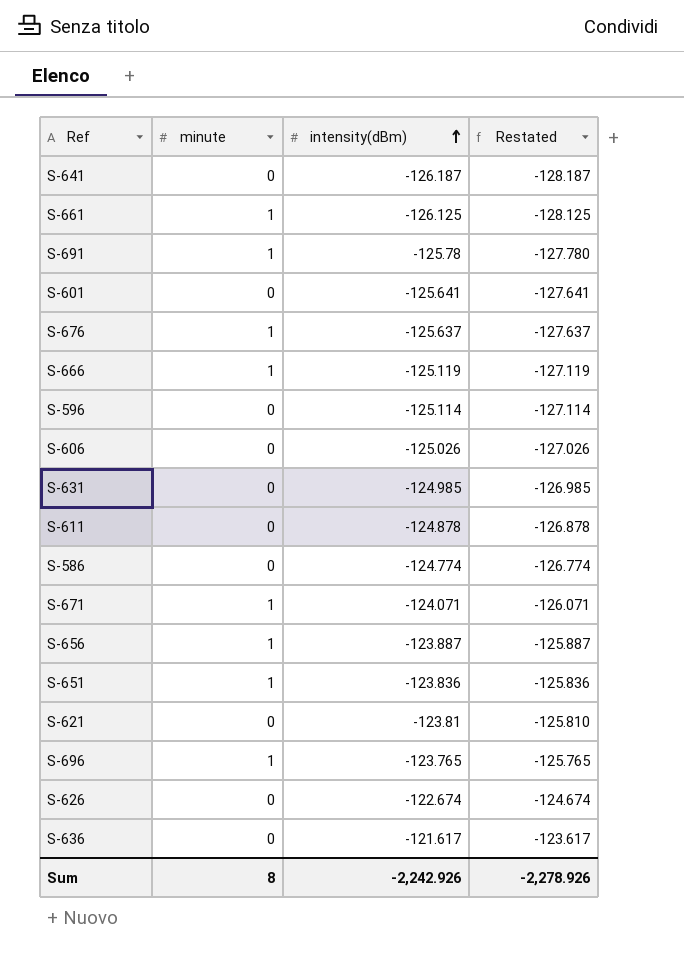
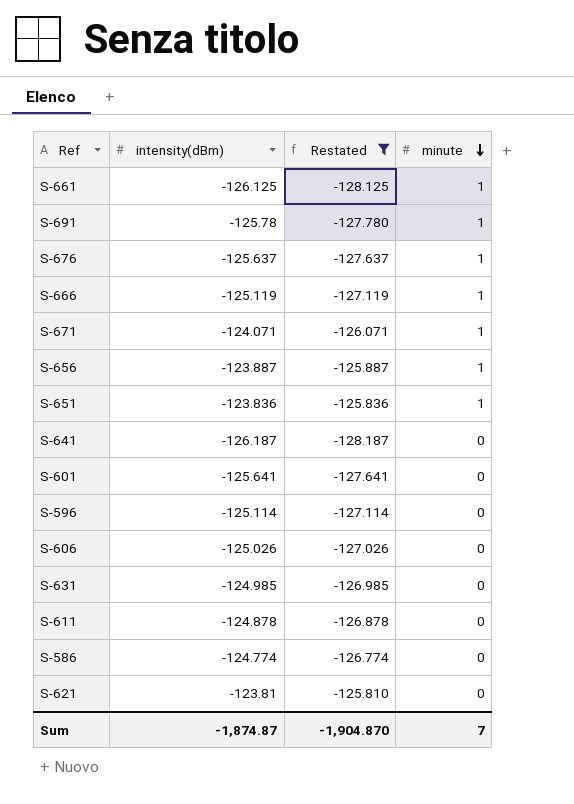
filter: none -> Restated <= -125.810
row order: intensity(dBm) ascending -> minute descending
column minute | position: 2 -> 4
Sum | intensity(dBm): -2,242.926 -> -1,874.87
Sum | Restated: -2,278.926 -> -1,904.870
Sum | minute: 8 -> 7

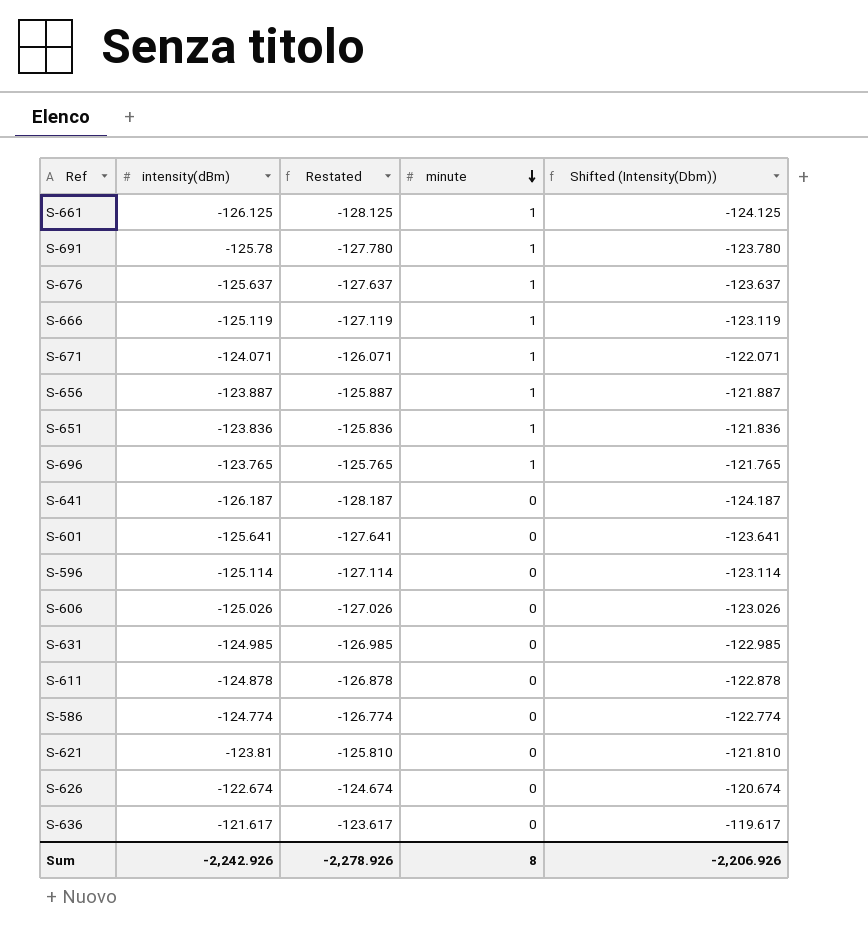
filter: Restated <= -125.810 -> none
column Shifted (Intensity(Dbm)) | formula: none -> [intensity(dBm)] + 2
Sum | intensity(dBm): -1,874.87 -> -2,242.926
Sum | Restated: -1,904.870 -> -2,278.926
Sum | minute: 7 -> 8

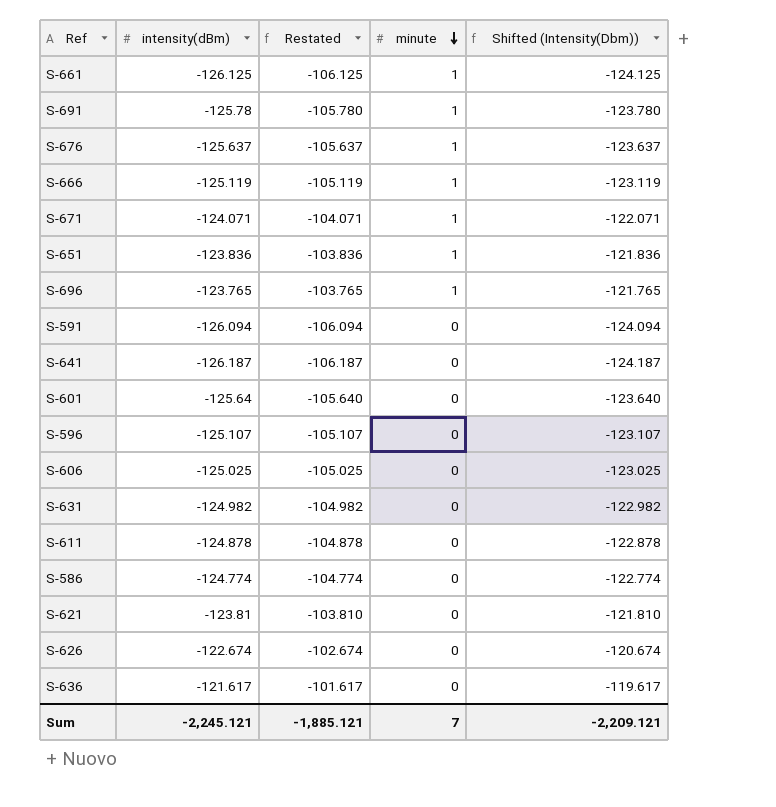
column Restated | formula: [intensity(dBm)] - 2 -> [intensity(dBm)] + 20
row S-656: -123.887 | -125.887 | 1 | -121.887 -> none
row S-591: none -> -126.094 | -106.094 | 0 | -124.094
S-601 | intensity(dBm): -125.641 -> -125.64
S-601 | Shifted (Intensity(Dbm)): -123.641 -> -123.640
S-596 | intensity(dBm): -125.114 -> -125.107
S-596 | Shifted (Intensity(Dbm)): -123.114 -> -123.107
S-606 | intensity(dBm): -125.026 -> -125.025
S-606 | Shifted (Intensity(Dbm)): -123.026 -> -123.025
S-631 | intensity(dBm): -124.985 -> -124.982
S-631 | Shifted (Intensity(Dbm)): -122.985 -> -122.982
Sum | intensity(dBm): -2,242.926 -> -2,245.121
Sum | Restated: -2,278.926 -> -1,885.121
Sum | minute: 8 -> 7
Sum | Shifted (Intensity(Dbm)): -2,206.926 -> -2,209.121

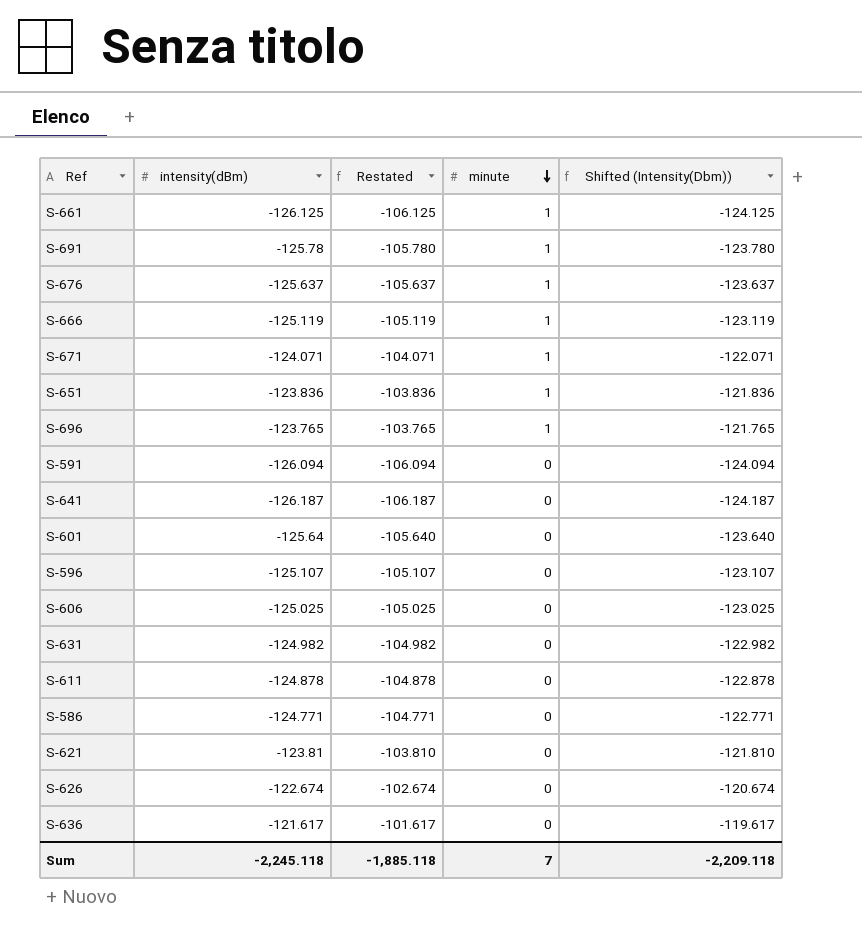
S-586 | intensity(dBm): -124.774 -> -124.771
S-586 | Restated: -104.774 -> -104.771
S-586 | Shifted (Intensity(Dbm)): -122.774 -> -122.771
Sum | intensity(dBm): -2,245.121 -> -2,245.118
Sum | Restated: -1,885.121 -> -1,885.118
Sum | Shifted (Intensity(Dbm)): -2,209.121 -> -2,209.118

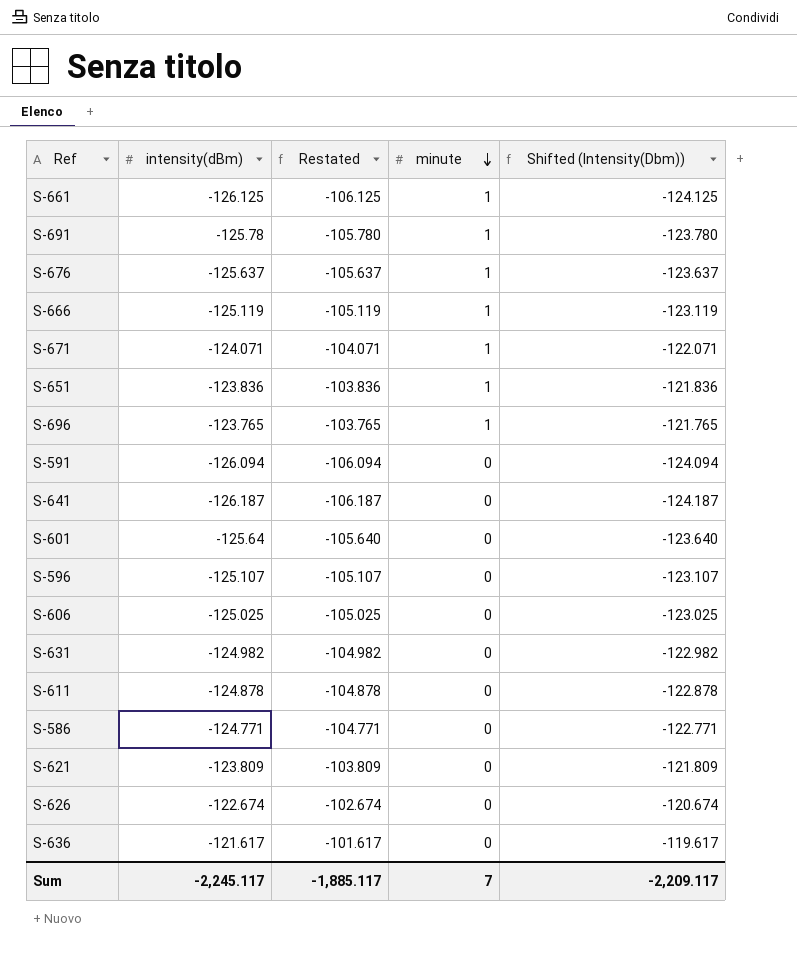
S-621 | intensity(dBm): -123.81 -> -123.809
S-621 | Restated: -103.810 -> -103.809
S-621 | Shifted (Intensity(Dbm)): -121.810 -> -121.809
Sum | intensity(dBm): -2,245.118 -> -2,245.117
Sum | Restated: -1,885.118 -> -1,885.117
Sum | Shifted (Intensity(Dbm)): -2,209.118 -> -2,209.117

